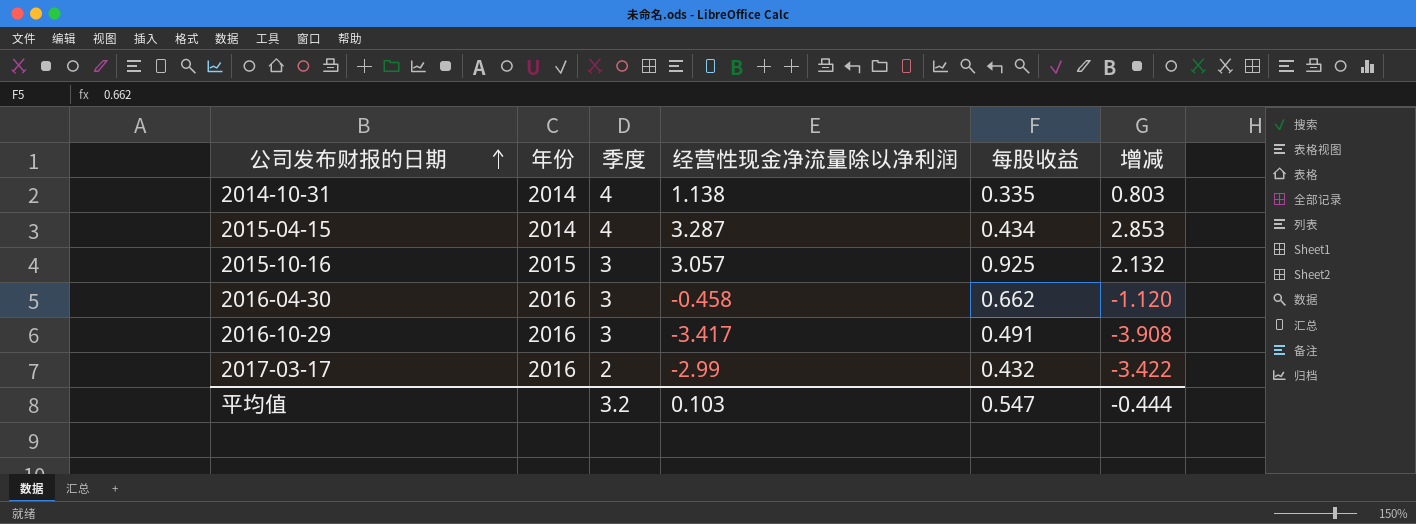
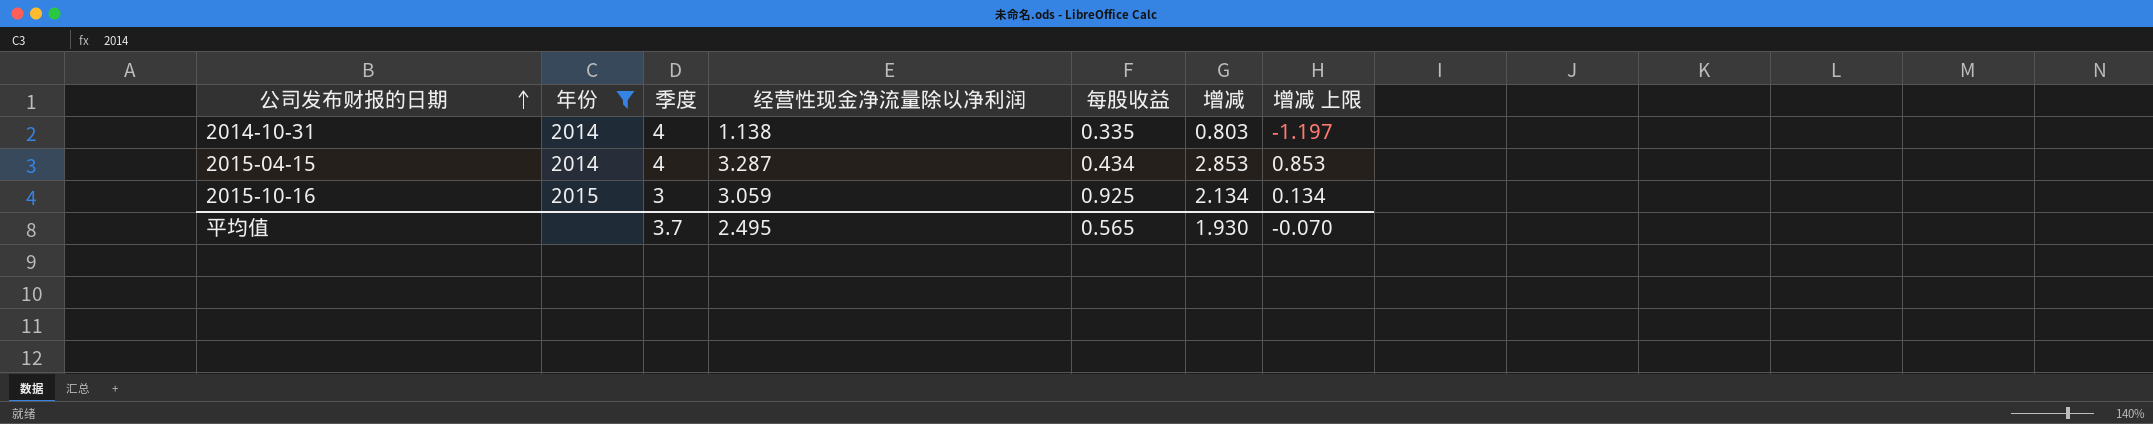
filter: none -> 年份 != 2016
column 增减 上限 | formula: none -> [增减] - 2
2015-10-16 | 经营性现金净流量除以净利润: 3.057 -> 3.059
2015-10-16 | 增减: 2.132 -> 2.134
平均值 | 季度: 3.2 -> 3.7
平均值 | 经营性现金净流量除以净利润: 0.103 -> 2.495
平均值 | 每股收益: 0.547 -> 0.565
平均值 | 增减: -0.444 -> 1.930

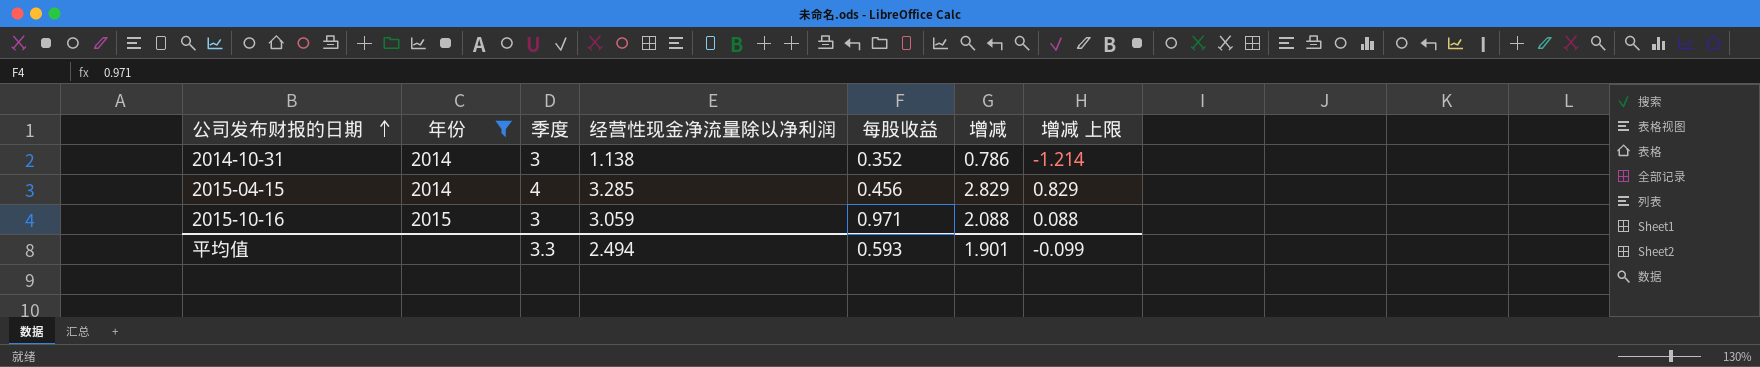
2014-10-31 | 季度: 4 -> 3
2014-10-31 | 每股收益: 0.335 -> 0.352
2014-10-31 | 增减: 0.803 -> 0.786
2014-10-31 | 增减 上限: -1.197 -> -1.214
2015-04-15 | 经营性现金净流量除以净利润: 3.287 -> 3.285
2015-04-15 | 每股收益: 0.434 -> 0.456
2015-04-15 | 增减: 2.853 -> 2.829
2015-04-15 | 增减 上限: 0.853 -> 0.829
2015-10-16 | 每股收益: 0.925 -> 0.971
2015-10-16 | 增减: 2.134 -> 2.088
2015-10-16 | 增减 上限: 0.134 -> 0.088
平均值 | 季度: 3.7 -> 3.3
平均值 | 经营性现金净流量除以净利润: 2.495 -> 2.494
平均值 | 每股收益: 0.565 -> 0.593
平均值 | 增减: 1.930 -> 1.901
平均值 | 增减 上限: -0.070 -> -0.099

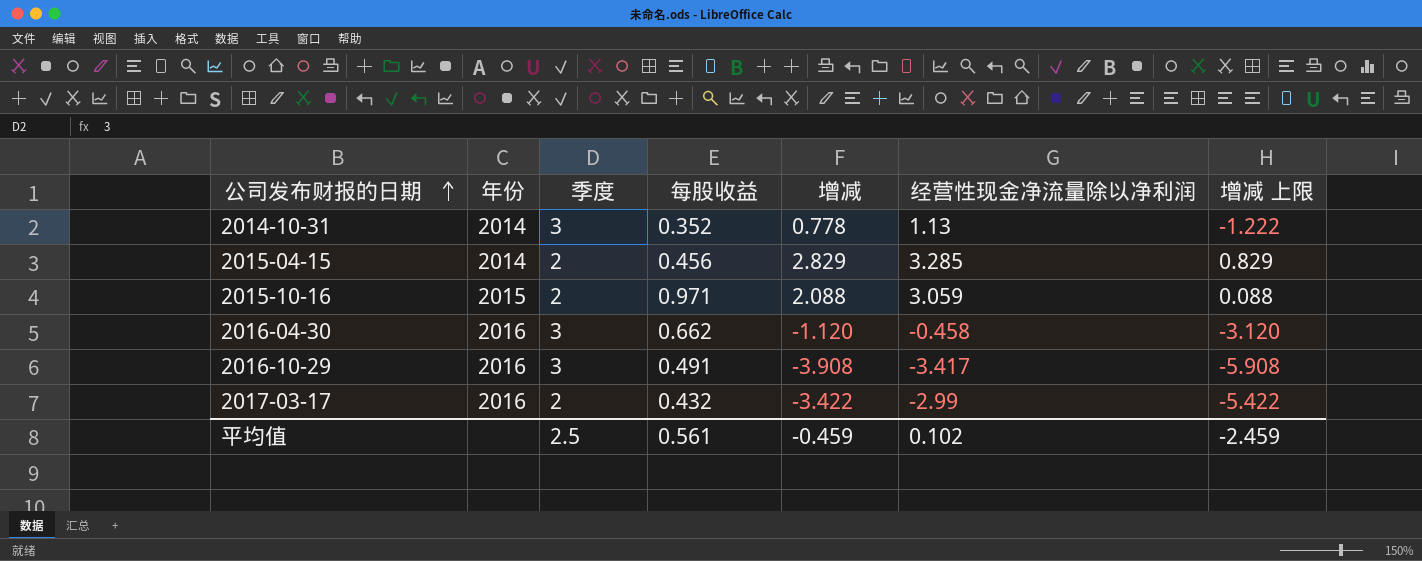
filter: 年份 != 2016 -> none
column 经营性现金净流量除以净利润 | position: 4 -> 6
2014-10-31 | 增减: 0.786 -> 0.778
2014-10-31 | 经营性现金净流量除以净利润: 1.138 -> 1.13
2014-10-31 | 增减 上限: -1.214 -> -1.222
2015-04-15 | 季度: 4 -> 2
2015-10-16 | 季度: 3 -> 2
平均值 | 季度: 3.3 -> 2.5
平均值 | 每股收益: 0.593 -> 0.561
平均值 | 增减: 1.901 -> -0.459
平均值 | 经营性现金净流量除以净利润: 2.494 -> 0.102
平均值 | 增减 上限: -0.099 -> -2.459

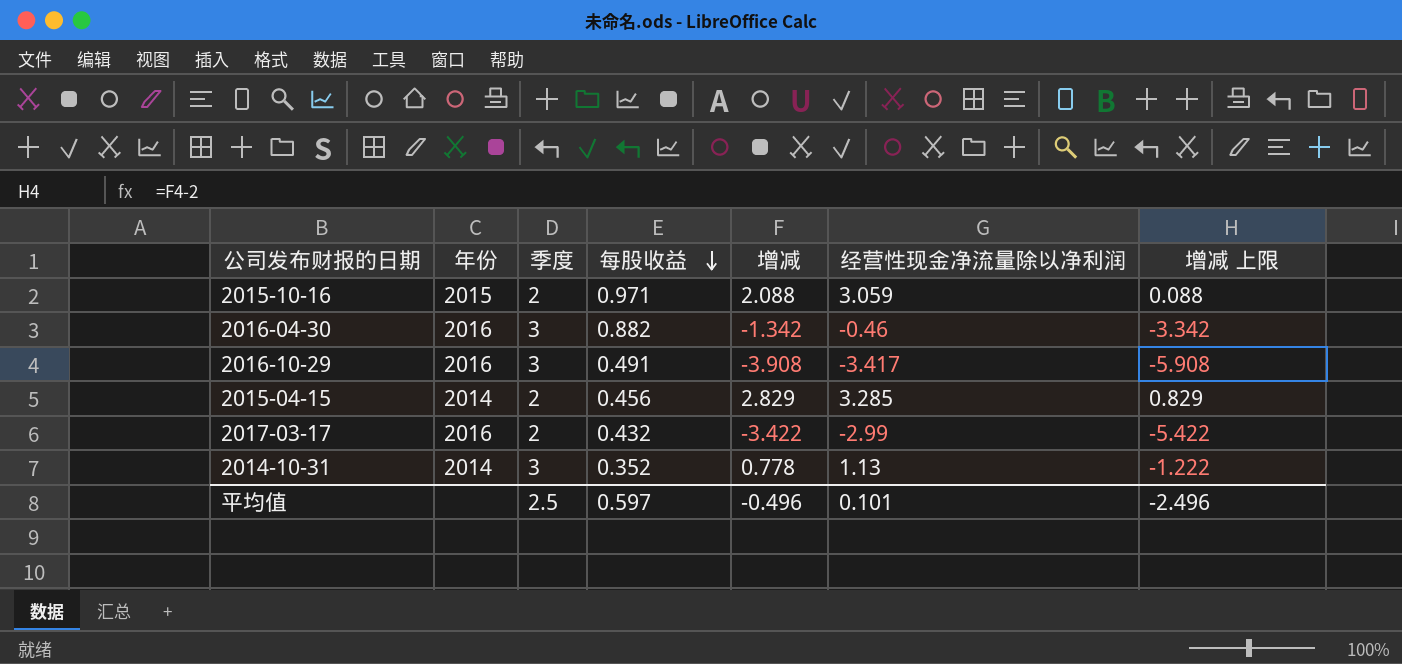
row order: 公司发布财报的日期 ascending -> 每股收益 descending
2016-04-30 | 每股收益: 0.662 -> 0.882
2016-04-30 | 增减: -1.120 -> -1.342
2016-04-30 | 经营性现金净流量除以净利润: -0.458 -> -0.46
2016-04-30 | 增减 上限: -3.120 -> -3.342
平均值 | 每股收益: 0.561 -> 0.597
平均值 | 增减: -0.459 -> -0.496
平均值 | 经营性现金净流量除以净利润: 0.102 -> 0.101
平均值 | 增减 上限: -2.459 -> -2.496

